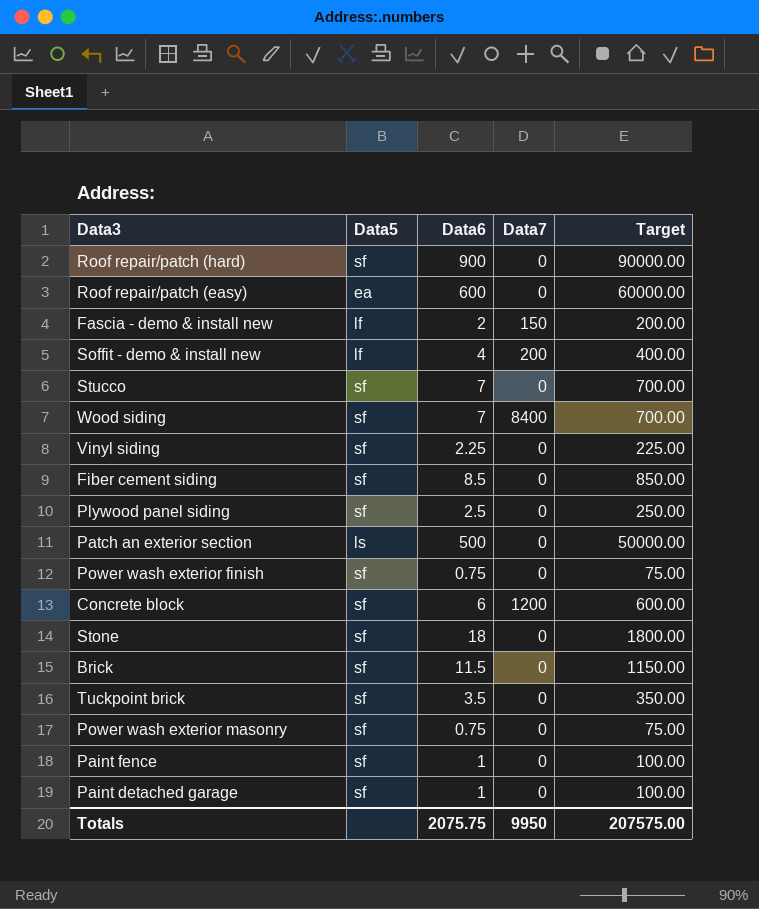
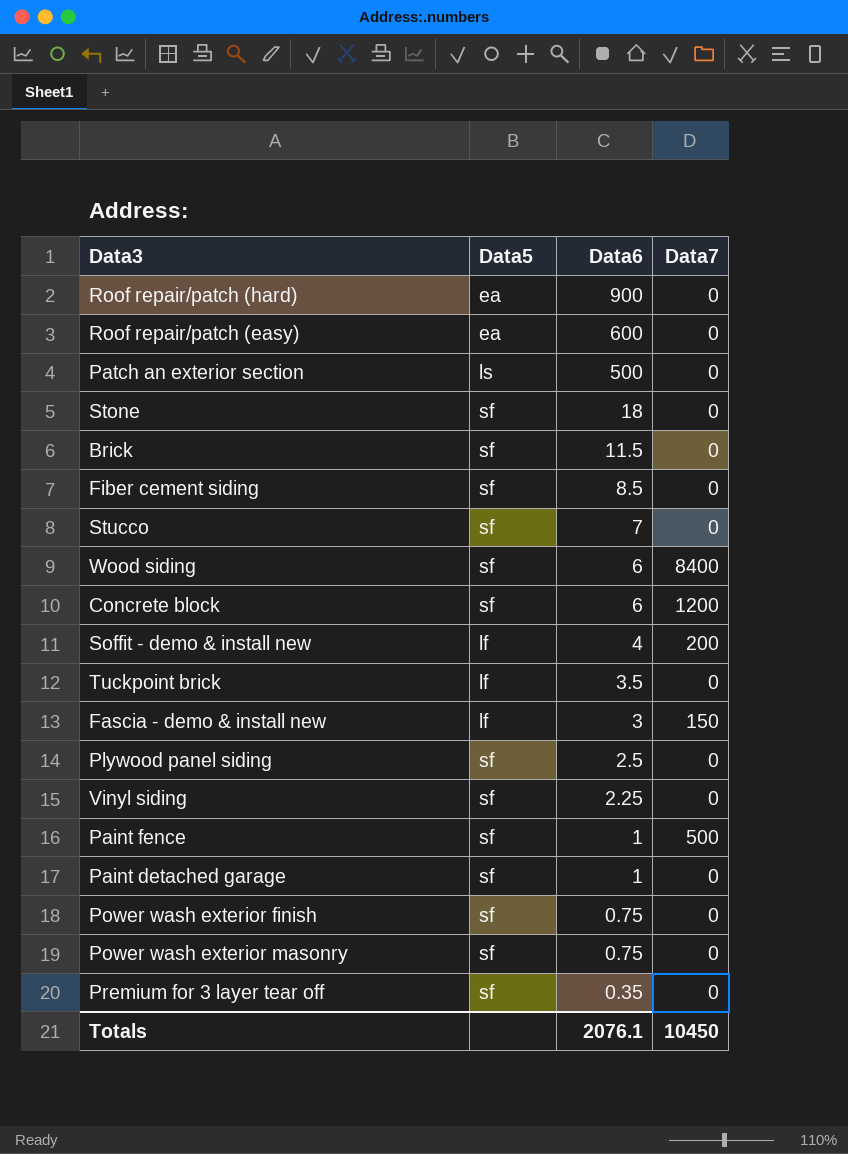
row order: none -> Data6 descending
column Target | formula: [Data6] * 100 -> none
Roof repair/patch (hard) | Data5: sf -> ea
Wood siding | Data6: 7 -> 6
Tuckpoint brick | Data5: sf -> lf
Fascia - demo & install new | Data6: 2 -> 3
Paint fence | Data7: 0 -> 500
row Premium for 3 layer tear off: none -> sf | 0.35 | 0
Totals | Data6: 2075.75 -> 2076.1
Totals | Data7: 9950 -> 10450

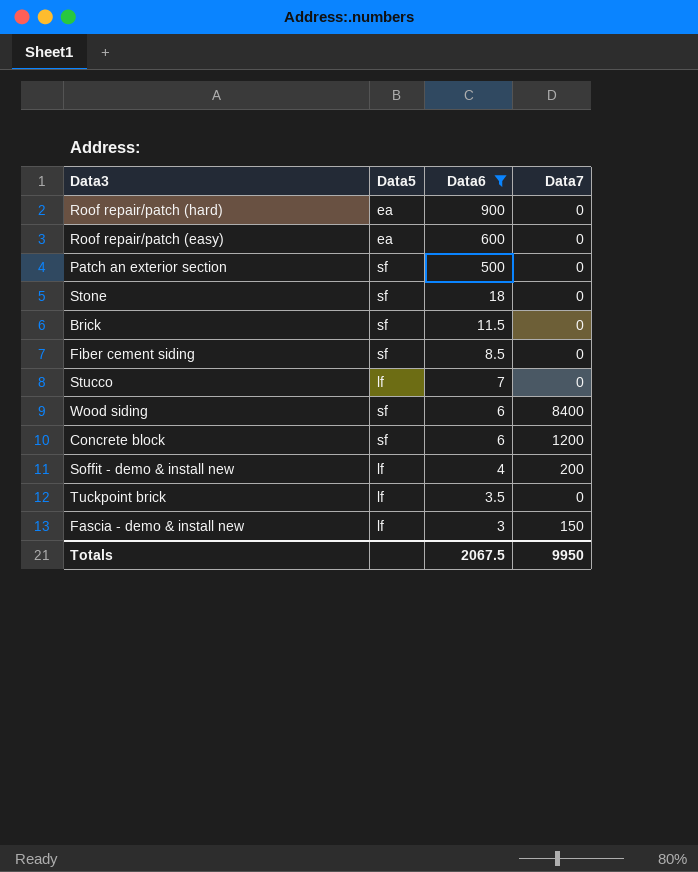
filter: none -> Data6 >= 3
Patch an exterior section | Data5: ls -> sf
Stucco | Data5: sf -> lf
Totals | Data6: 2076.1 -> 2067.5
Totals | Data7: 10450 -> 9950

